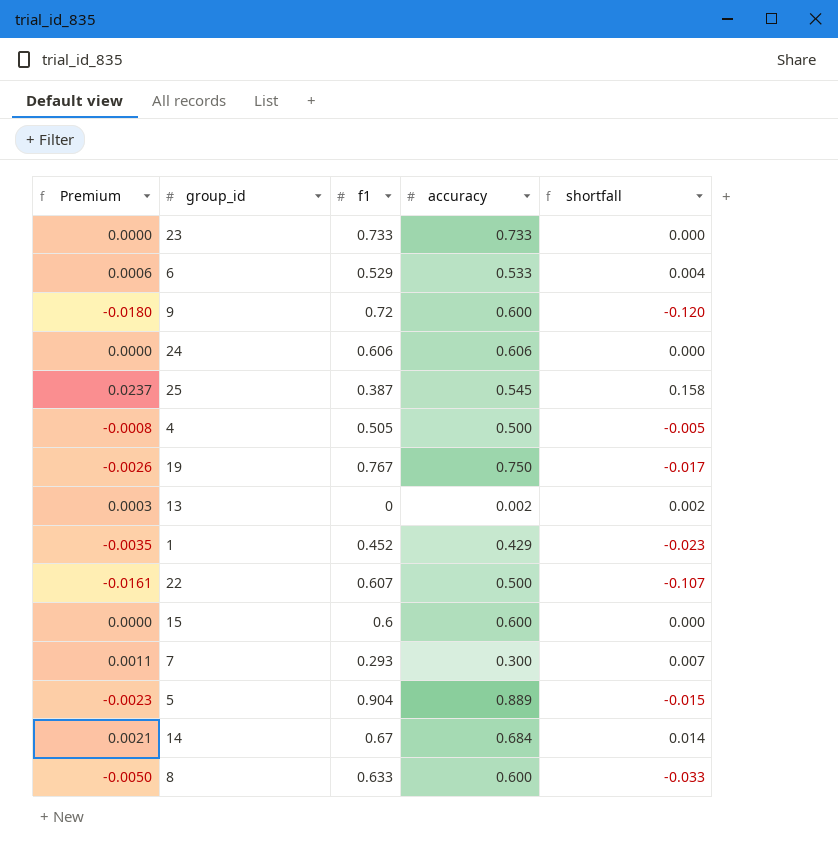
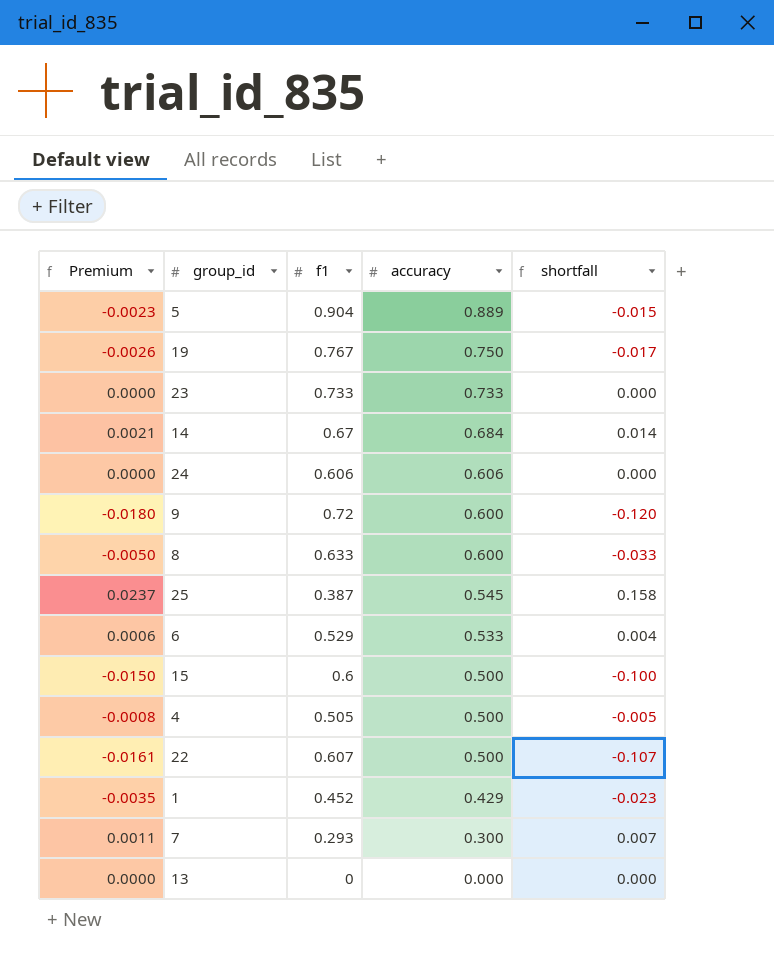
row order: none -> accuracy descending
15 | Premium: 0.0000 -> -0.0150
15 | accuracy: 0.600 -> 0.500
15 | shortfall: 0.000 -> -0.100
13 | Premium: 0.0003 -> 0.0000
13 | accuracy: 0.002 -> 0.000
13 | shortfall: 0.002 -> 0.000

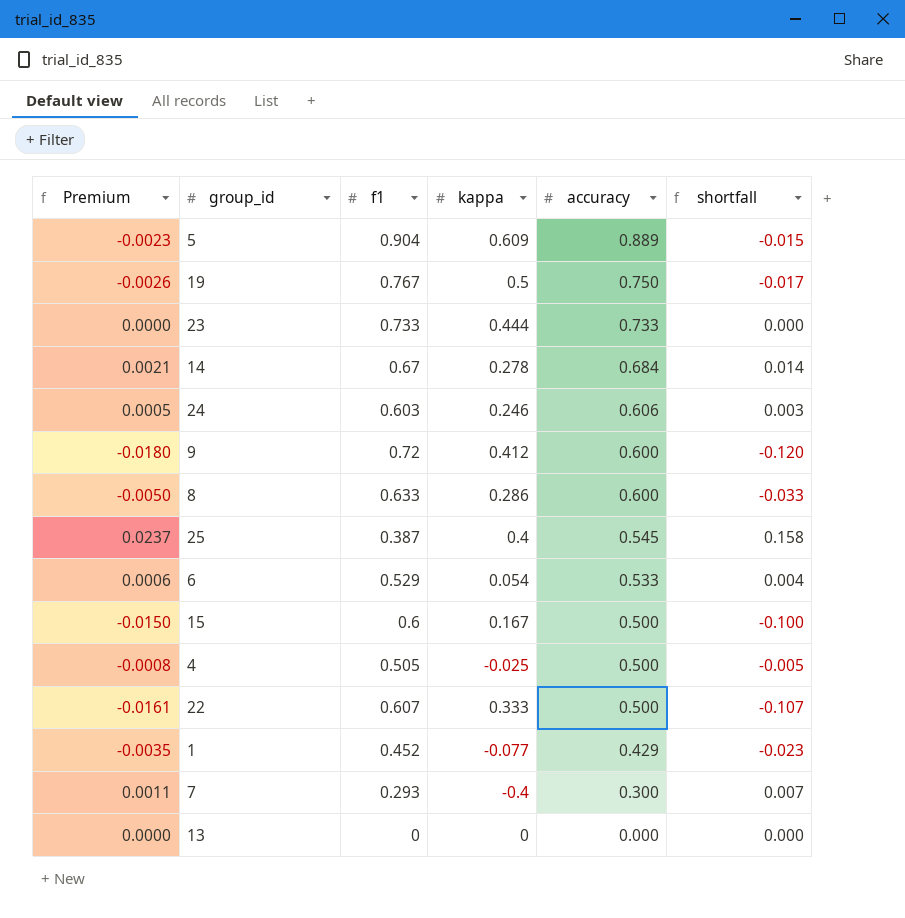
column kappa | position: none -> 4
24 | Premium: 0.0000 -> 0.0005
24 | f1: 0.606 -> 0.603
24 | shortfall: 0.000 -> 0.003

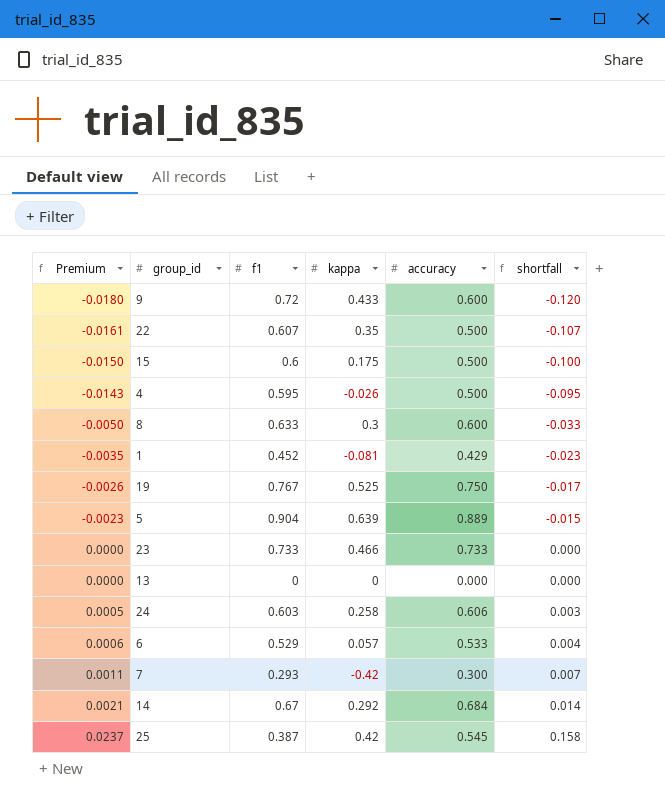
row order: accuracy descending -> Premium ascending
9 | kappa: 0.412 -> 0.433
22 | kappa: 0.333 -> 0.35
15 | kappa: 0.167 -> 0.175
4 | Premium: -0.0008 -> -0.0143
4 | f1: 0.505 -> 0.595
4 | kappa: -0.025 -> -0.026
4 | shortfall: -0.005 -> -0.095
8 | kappa: 0.286 -> 0.3
1 | kappa: -0.077 -> -0.081
19 | kappa: 0.5 -> 0.525
5 | kappa: 0.609 -> 0.639
23 | kappa: 0.444 -> 0.466
24 | kappa: 0.246 -> 0.258
6 | kappa: 0.054 -> 0.057
7 | kappa: -0.4 -> -0.42
14 | kappa: 0.278 -> 0.292
25 | kappa: 0.4 -> 0.42

